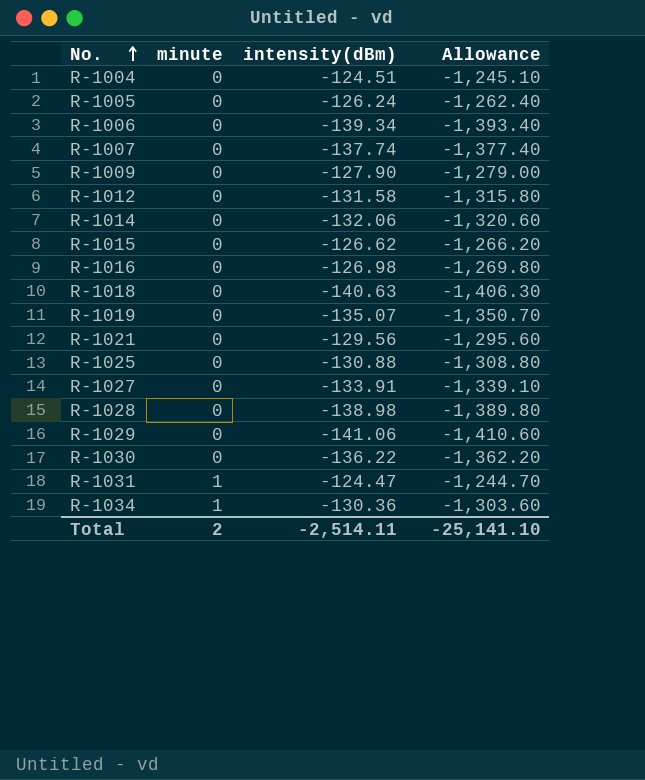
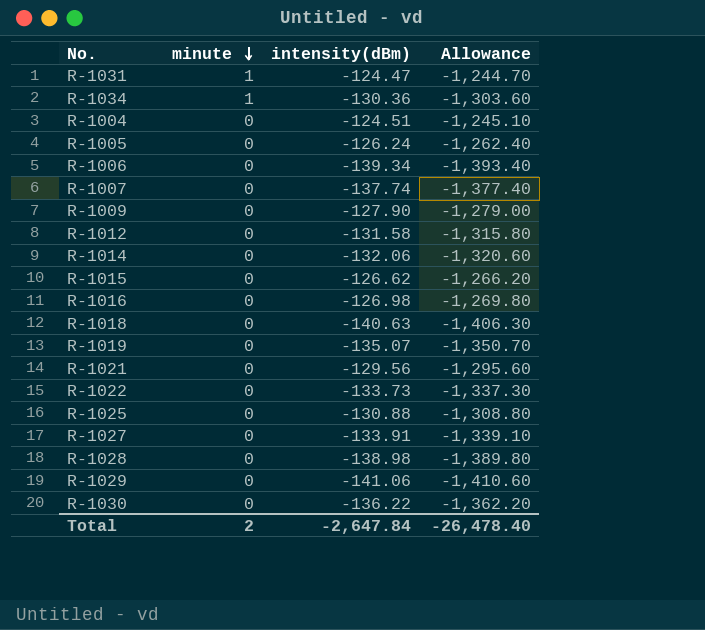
row order: No. ascending -> minute descending
row R-1022: none -> 0 | -133.73 | -1,337.30
Total | intensity(dBm): -2,514.11 -> -2,647.84
Total | Allowance: -25,141.10 -> -26,478.40

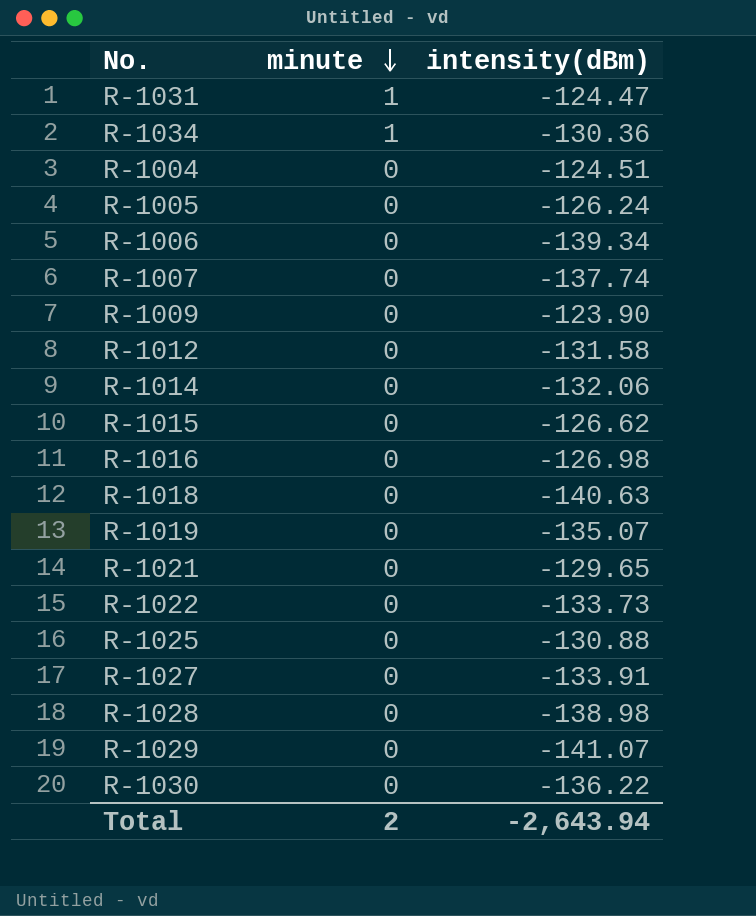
column Allowance | formula: [intensity(dBm)] * 10 -> none
R-1009 | intensity(dBm): -127.90 -> -123.90
R-1021 | intensity(dBm): -129.56 -> -129.65
R-1029 | intensity(dBm): -141.06 -> -141.07
Total | intensity(dBm): -2,647.84 -> -2,643.94

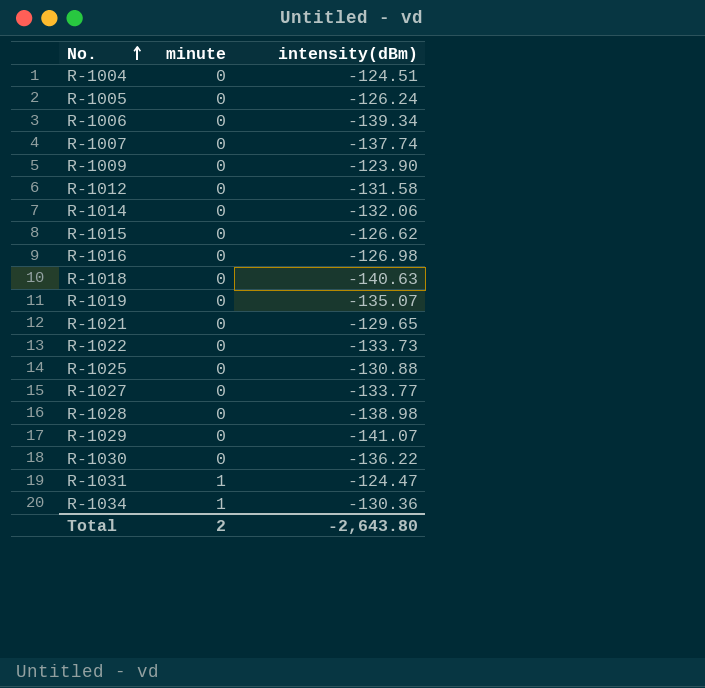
row order: minute descending -> No. ascending
R-1027 | intensity(dBm): -133.91 -> -133.77
Total | intensity(dBm): -2,643.94 -> -2,643.80

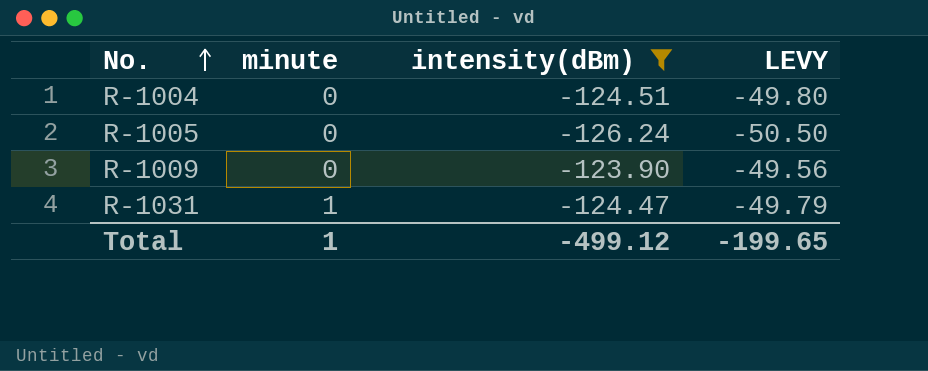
filter: none -> intensity(dBm) >= -126.24
column LEVY | formula: none -> [intensity(dBm)] * 0.4
Total | minute: 2 -> 1
Total | intensity(dBm): -2,643.80 -> -499.12

